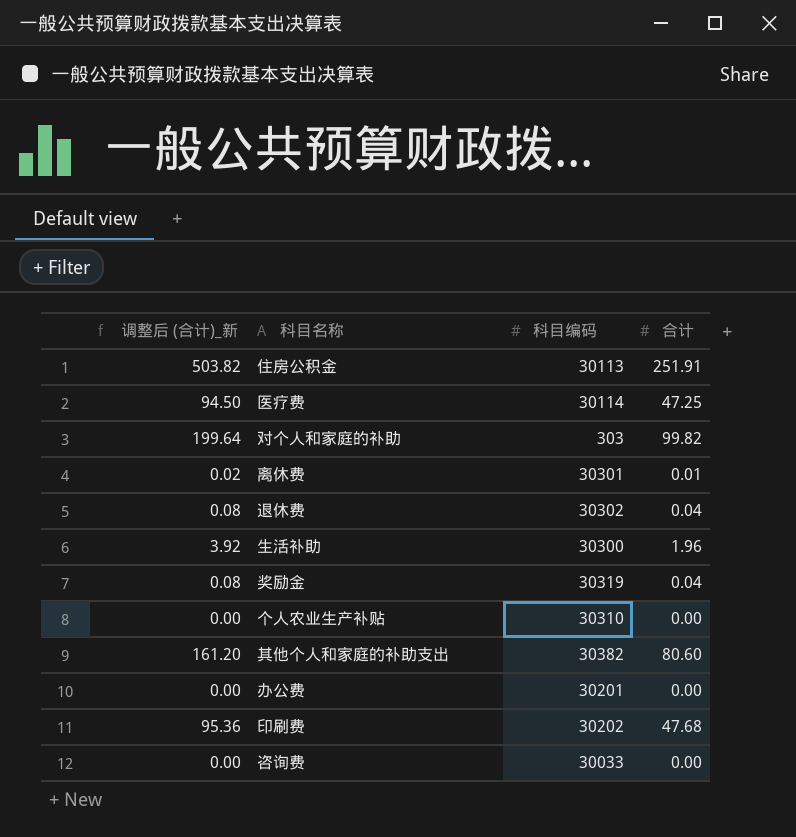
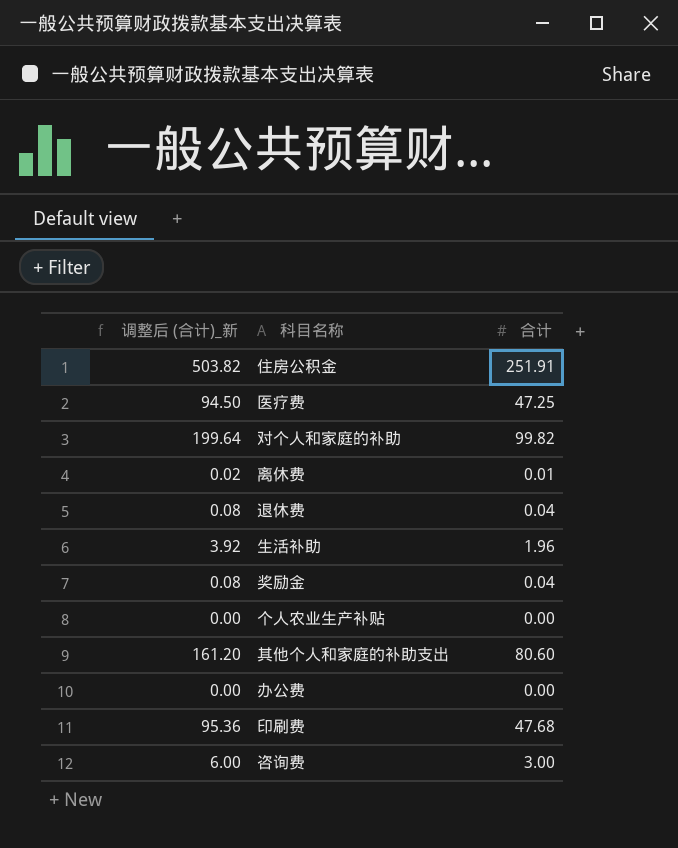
column 科目编码 | position: 3 -> none
咨询费 | 调整后 (合计)_新: 0.00 -> 6.00
咨询费 | 合计: 0.00 -> 3.00

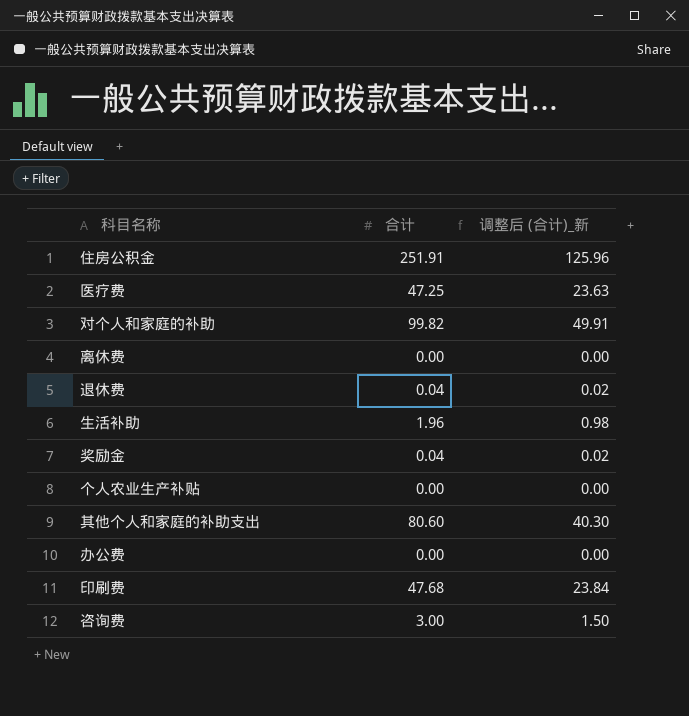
column 调整后 (合计)_新 | formula: [合计] * 2 -> [合计] * 0.5
column 调整后 (合计)_新 | position: 1 -> 3
离休费 | 合计: 0.01 -> 0.00

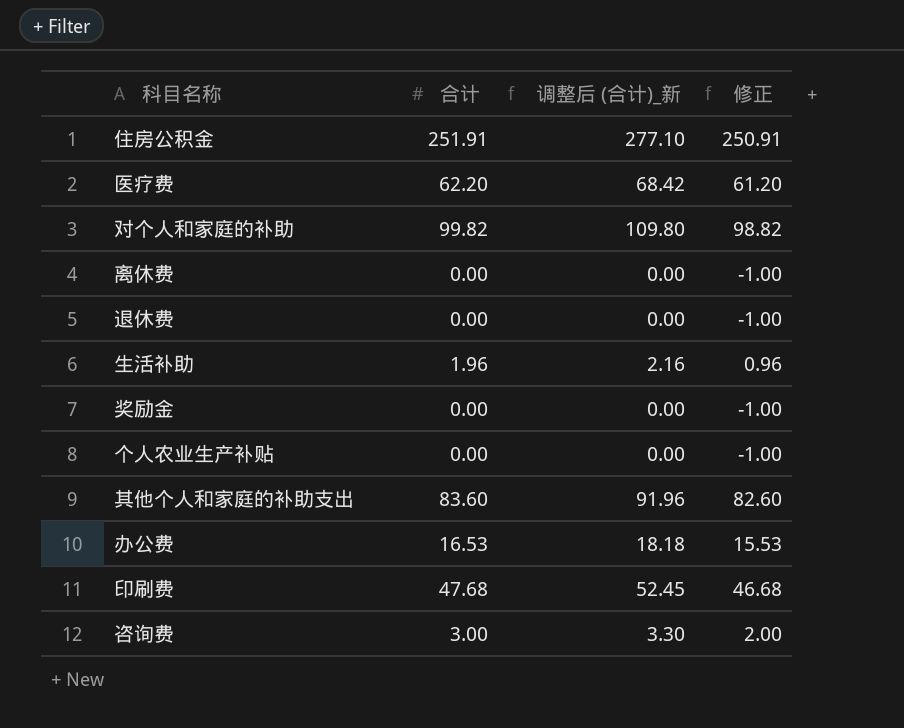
column 调整后 (合计)_新 | formula: [合计] * 0.5 -> [合计] * 1.1
column 修正 | formula: none -> [合计] - 1
医疗费 | 合计: 47.25 -> 62.20
退休费 | 合计: 0.04 -> 0.00
奖励金 | 合计: 0.04 -> 0.00
其他个人和家庭的补助支出 | 合计: 80.60 -> 83.60
办公费 | 合计: 0.00 -> 16.53

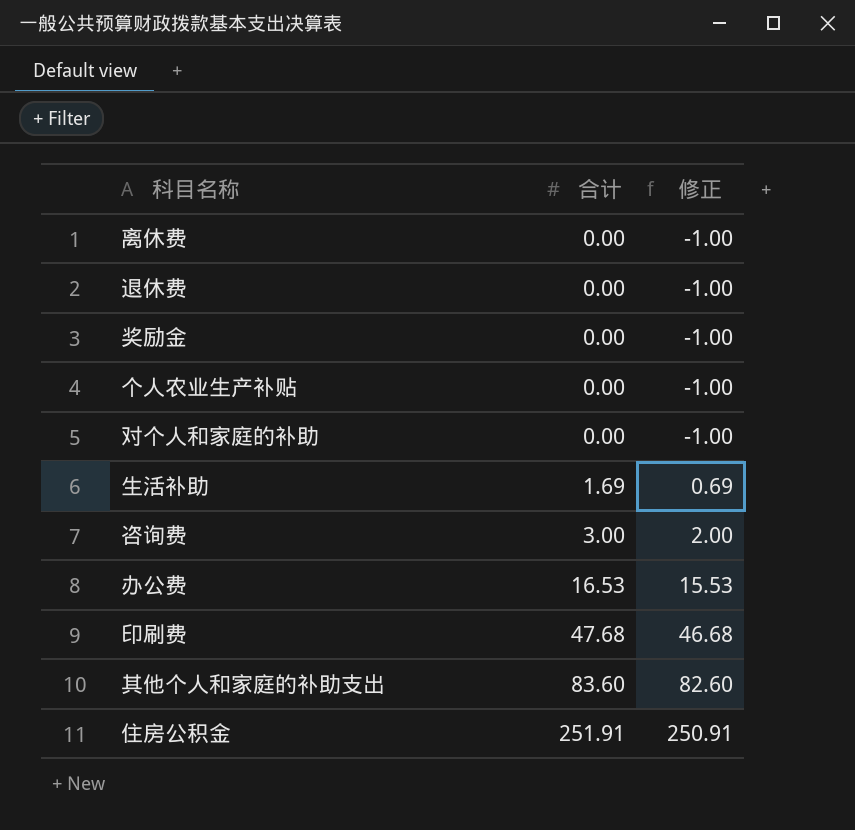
row order: none -> 合计 ascending
column 调整后 (合计)_新 | formula: [合计] * 1.1 -> none
row 医疗费: 62.20 | 68.42 | 61.20 -> none
对个人和家庭的补助 | 合计: 99.82 -> 0.00
对个人和家庭的补助 | 修正: 98.82 -> -1.00
生活补助 | 合计: 1.96 -> 1.69
生活补助 | 修正: 0.96 -> 0.69

